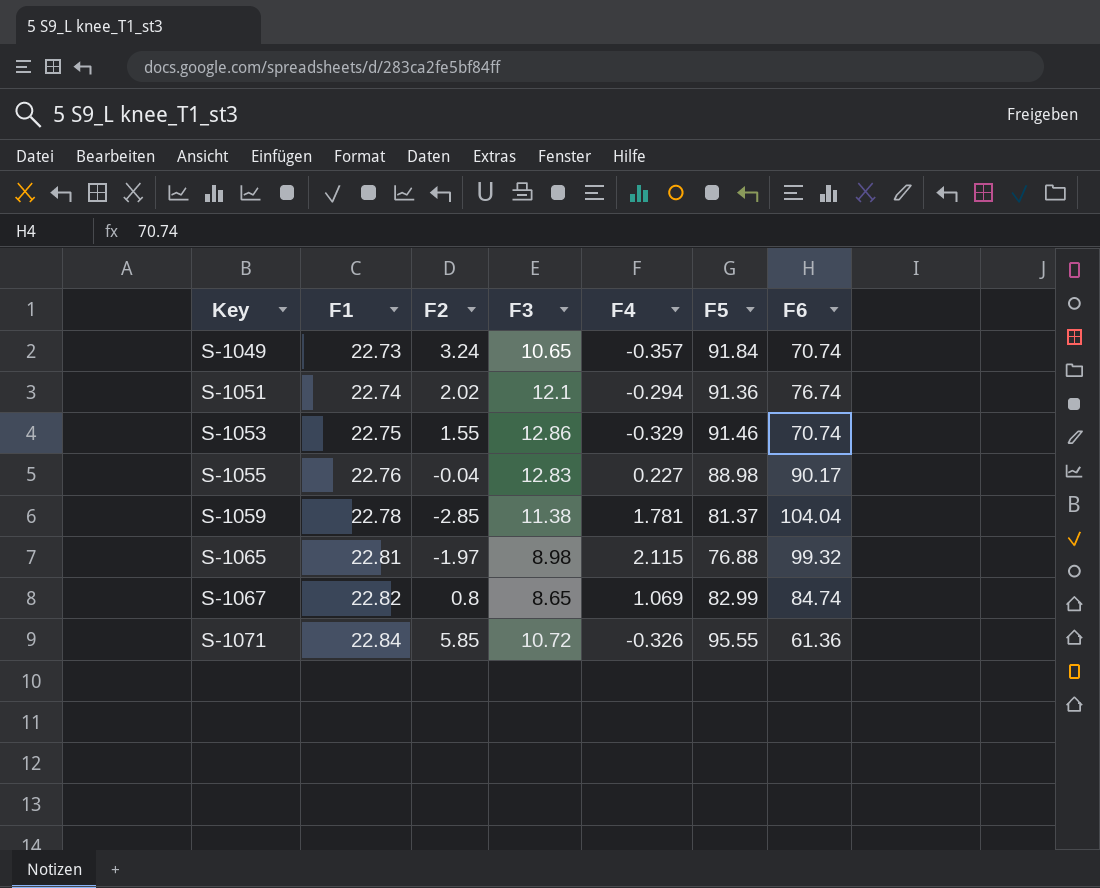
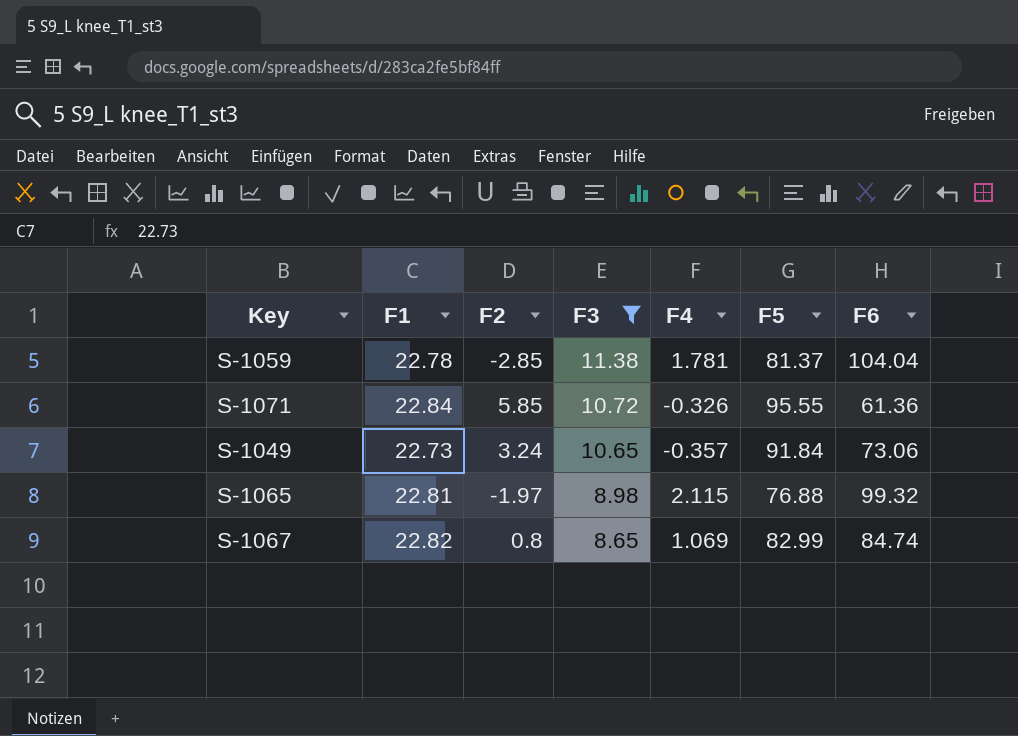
filter: none -> F3 <= 11.38
row order: Key ascending -> F3 descending
S-1049 | F6: 70.74 -> 73.06

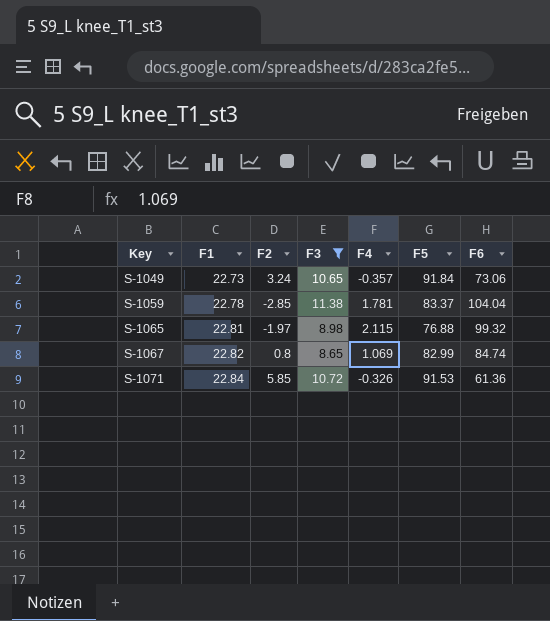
row order: F3 descending -> Key ascending
S-1059 | F5: 81.37 -> 83.37
S-1071 | F5: 95.55 -> 91.53

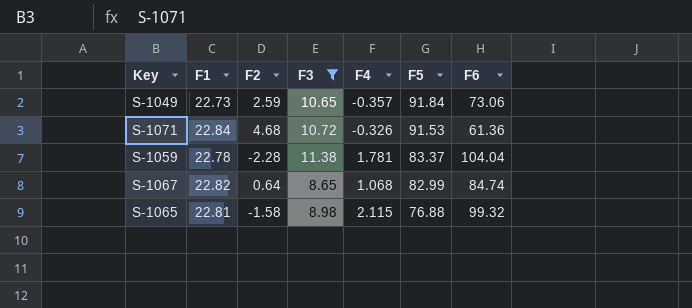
row order: Key ascending -> F5 descending
S-1049 | F2: 3.24 -> 2.59
S-1071 | F2: 5.85 -> 4.68
S-1059 | F2: -2.85 -> -2.28
S-1067 | F2: 0.8 -> 0.64
S-1067 | F4: 1.069 -> 1.068
S-1065 | F2: -1.97 -> -1.58

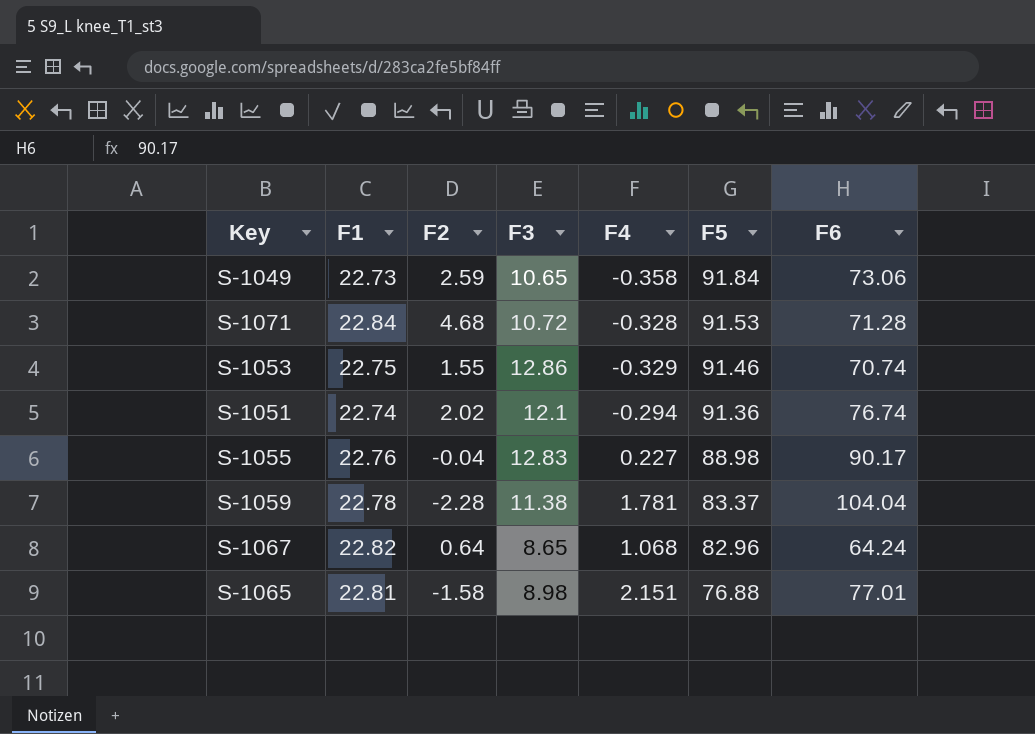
filter: F3 <= 11.38 -> none
S-1049 | F4: -0.357 -> -0.358
S-1071 | F4: -0.326 -> -0.328
S-1071 | F6: 61.36 -> 71.28
S-1067 | F5: 82.99 -> 82.96
S-1067 | F6: 84.74 -> 64.24
S-1065 | F4: 2.115 -> 2.151
S-1065 | F6: 99.32 -> 77.01

